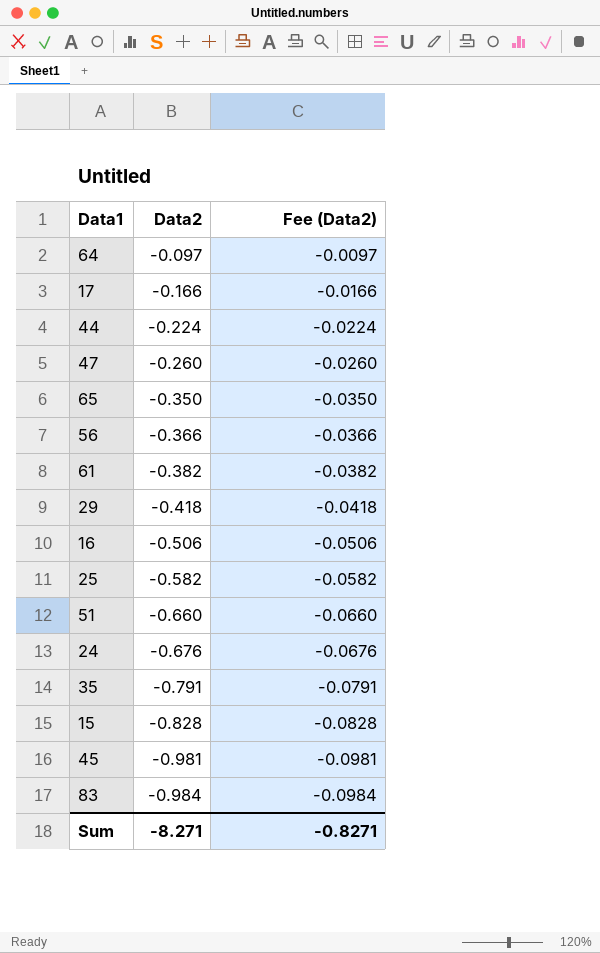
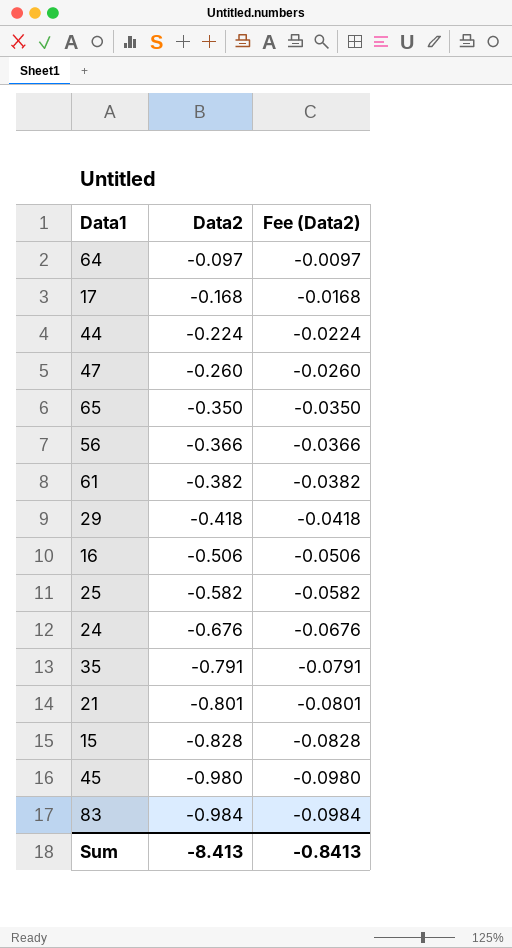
row 51: -0.660 | -0.0660 -> none
17 | Data2: -0.166 -> -0.168
17 | Fee (Data2): -0.0166 -> -0.0168
row 21: none -> -0.801 | -0.0801
45 | Data2: -0.981 -> -0.980
45 | Fee (Data2): -0.0981 -> -0.0980
Sum | Data2: -8.271 -> -8.413
Sum | Fee (Data2): -0.8271 -> -0.8413

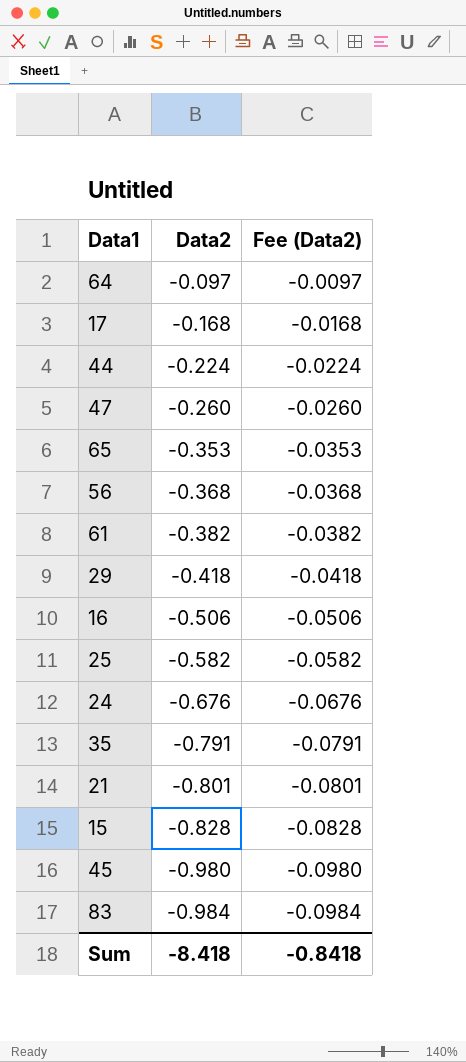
65 | Data2: -0.350 -> -0.353
65 | Fee (Data2): -0.0350 -> -0.0353
56 | Data2: -0.366 -> -0.368
56 | Fee (Data2): -0.0366 -> -0.0368
Sum | Data2: -8.413 -> -8.418
Sum | Fee (Data2): -0.8413 -> -0.8418

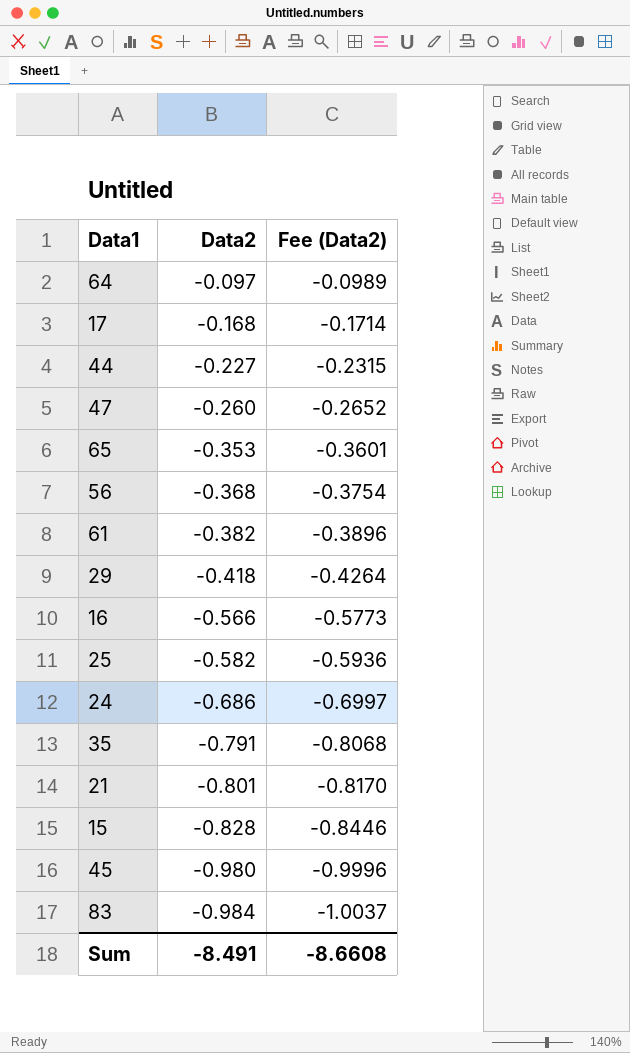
column Fee (Data2) | formula: [Data2] * 0.1 -> [Data2] * 1.02
44 | Data2: -0.224 -> -0.227
16 | Data2: -0.506 -> -0.566
24 | Data2: -0.676 -> -0.686
Sum | Data2: -8.418 -> -8.491
Sum | Fee (Data2): -0.8418 -> -8.6608

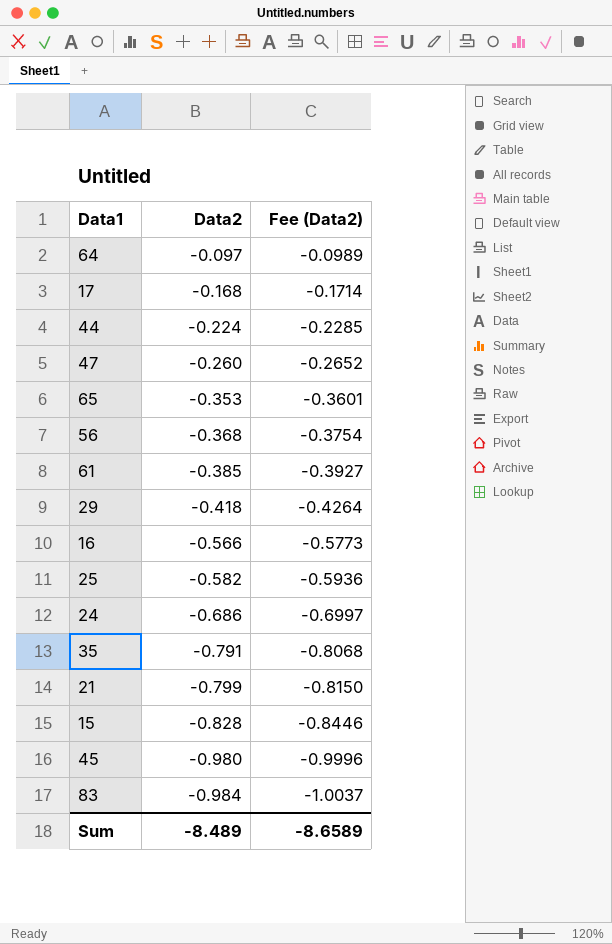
44 | Data2: -0.227 -> -0.224
44 | Fee (Data2): -0.2315 -> -0.2285
61 | Data2: -0.382 -> -0.385
61 | Fee (Data2): -0.3896 -> -0.3927
21 | Data2: -0.801 -> -0.799
21 | Fee (Data2): -0.8170 -> -0.8150
Sum | Data2: -8.491 -> -8.489
Sum | Fee (Data2): -8.6608 -> -8.6589

